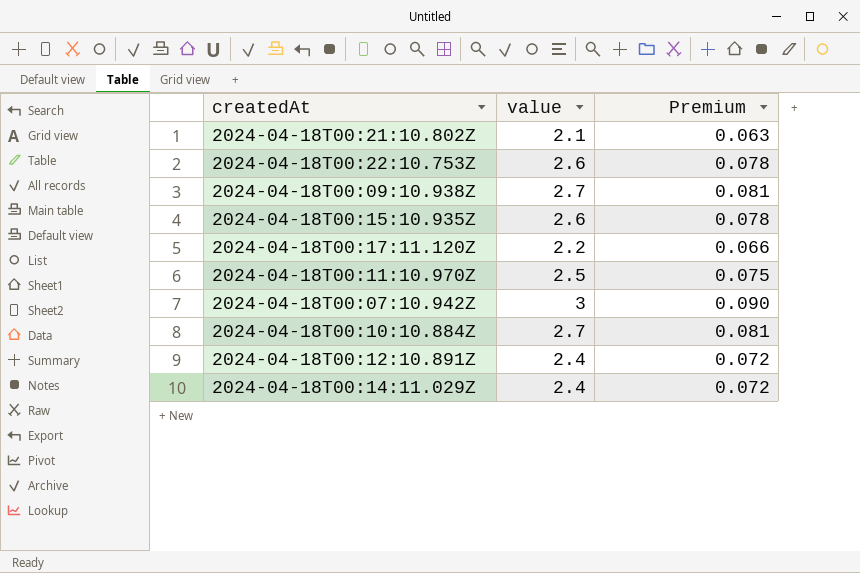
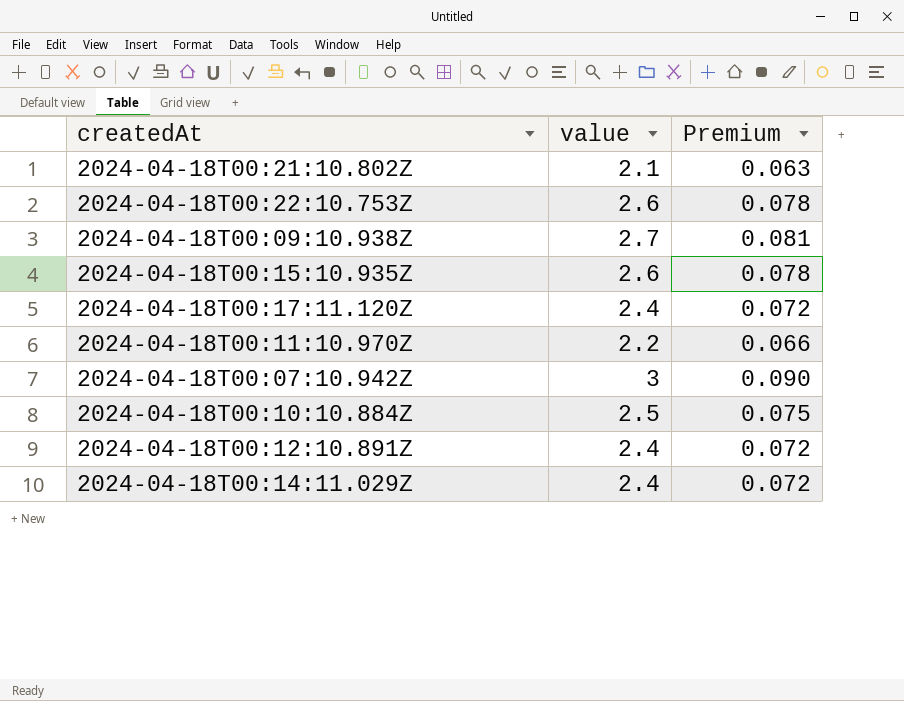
2024-04-18T00:17:11.120Z | value: 2.2 -> 2.4
2024-04-18T00:17:11.120Z | Premium: 0.066 -> 0.072
2024-04-18T00:11:10.970Z | value: 2.5 -> 2.2
2024-04-18T00:11:10.970Z | Premium: 0.075 -> 0.066
2024-04-18T00:10:10.884Z | value: 2.7 -> 2.5
2024-04-18T00:10:10.884Z | Premium: 0.081 -> 0.075

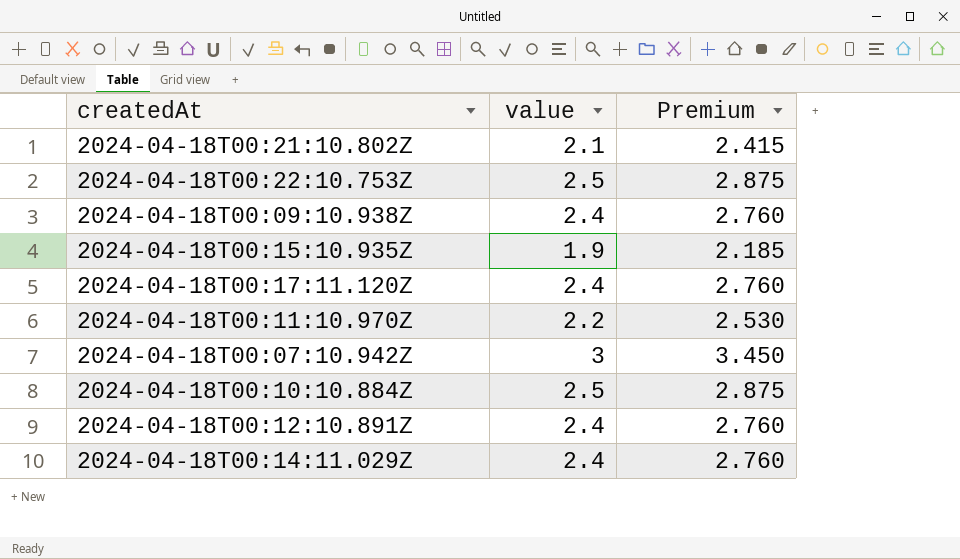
column Premium | formula: [value] * 0.03 -> [value] * 1.15
2024-04-18T00:22:10.753Z | value: 2.6 -> 2.5
2024-04-18T00:09:10.938Z | value: 2.7 -> 2.4
2024-04-18T00:15:10.935Z | value: 2.6 -> 1.9

